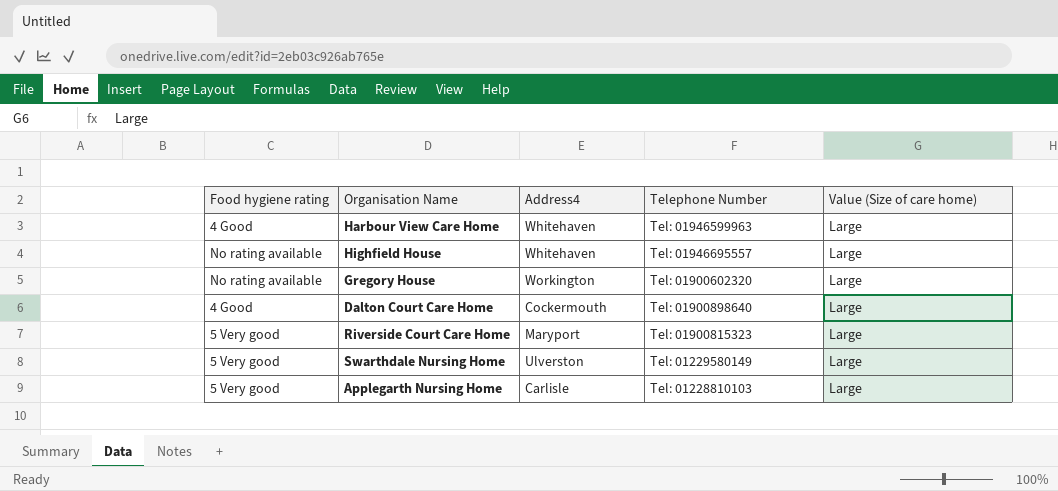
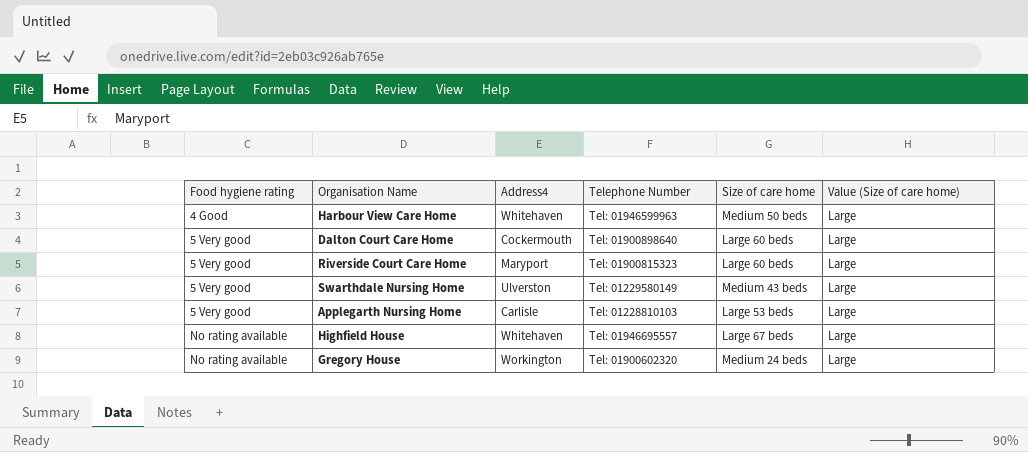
row order: none -> Food hygiene rating ascending
column Size of care home | position: none -> 5
Dalton Court Care Home | Food hygiene rating: 4 Good -> 5 Very good

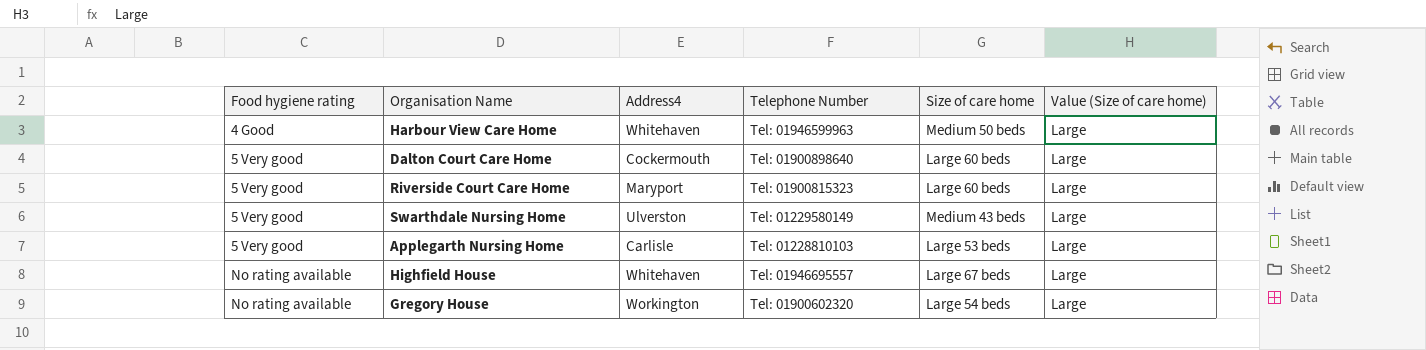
Gregory House | Size of care home: Medium 24 beds -> Large 54 beds

